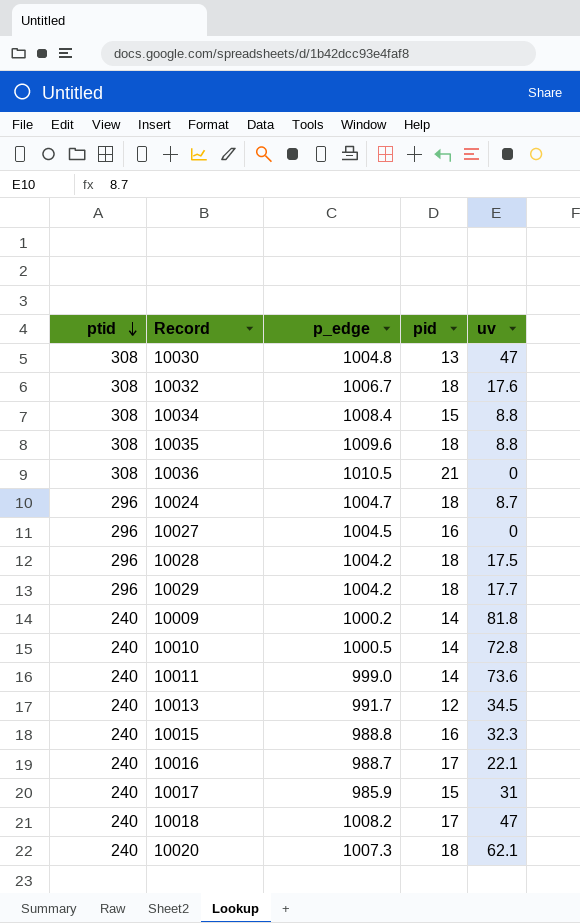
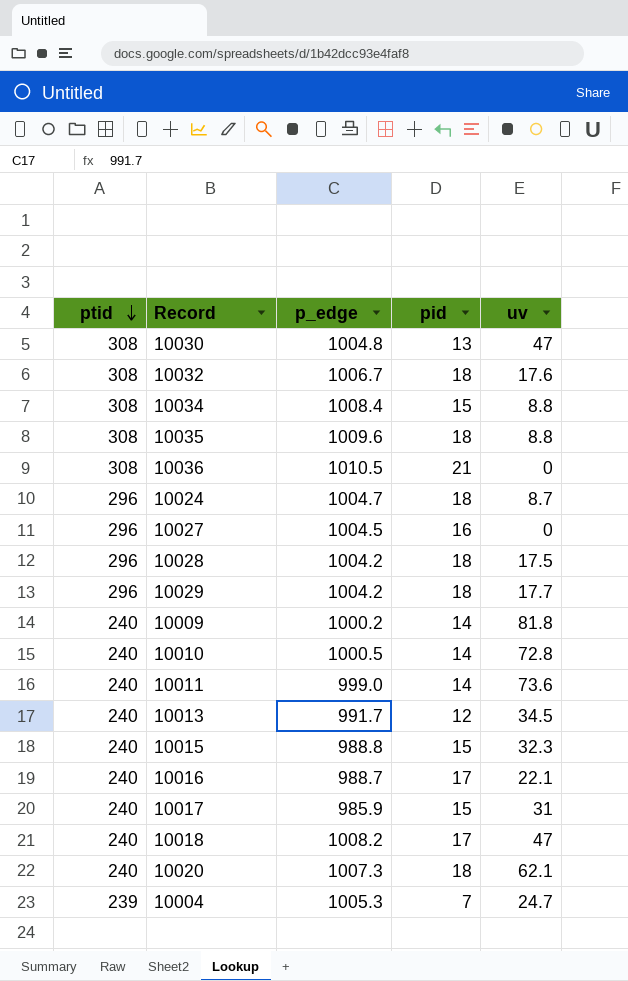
10015 | pid: 16 -> 15
row 10004: none -> 239 | 1005.3 | 7 | 24.7

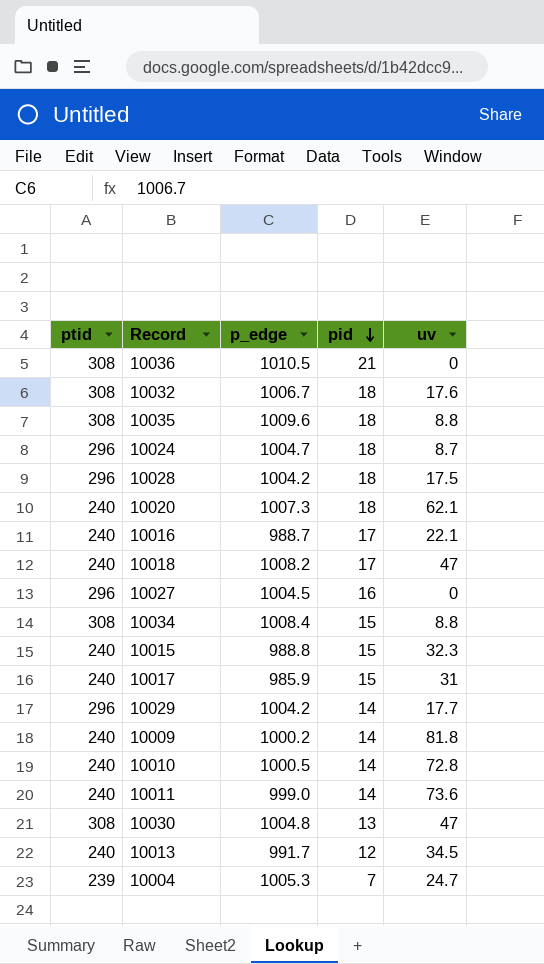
row order: ptid descending -> pid descending
10029 | pid: 18 -> 14

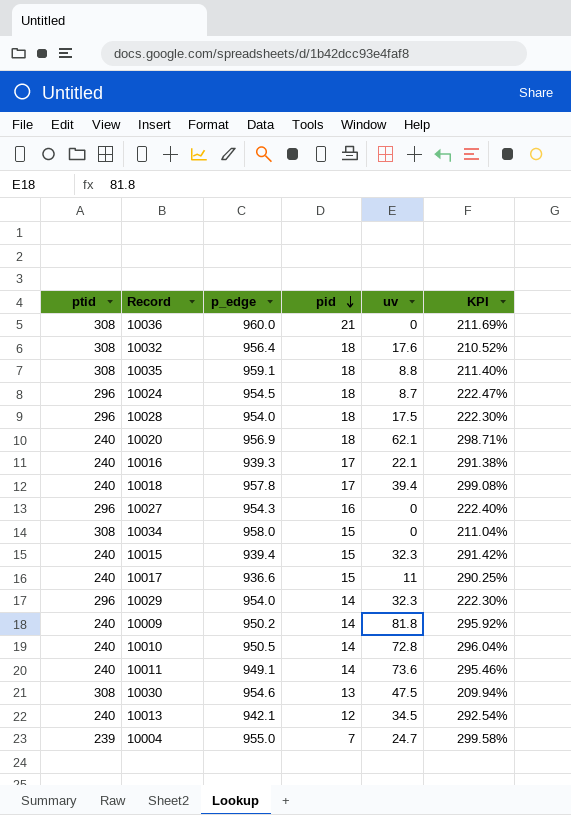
column KPI | formula: none -> ([p_edge] - [ptid]) / [ptid]
10036 | p_edge: 1010.5 -> 960.0
10032 | p_edge: 1006.7 -> 956.4
10035 | p_edge: 1009.6 -> 959.1
10024 | p_edge: 1004.7 -> 954.5
10028 | p_edge: 1004.2 -> 954.0
10020 | p_edge: 1007.3 -> 956.9
10016 | p_edge: 988.7 -> 939.3
10018 | p_edge: 1008.2 -> 957.8
10018 | uv: 47 -> 39.4
10027 | p_edge: 1004.5 -> 954.3
10034 | p_edge: 1008.4 -> 958.0
10034 | uv: 8.8 -> 0
10015 | p_edge: 988.8 -> 939.4
10017 | p_edge: 985.9 -> 936.6
10017 | uv: 31 -> 11
10029 | p_edge: 1004.2 -> 954.0
10029 | uv: 17.7 -> 32.3
10009 | p_edge: 1000.2 -> 950.2
10010 | p_edge: 1000.5 -> 950.5
10011 | p_edge: 999.0 -> 949.1
10030 | p_edge: 1004.8 -> 954.6
10030 | uv: 47 -> 47.5
10013 | p_edge: 991.7 -> 942.1
10004 | p_edge: 1005.3 -> 955.0

